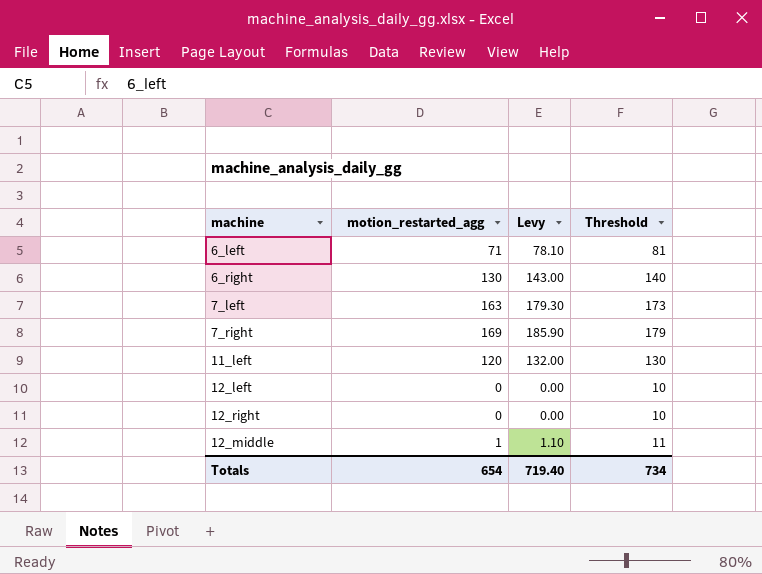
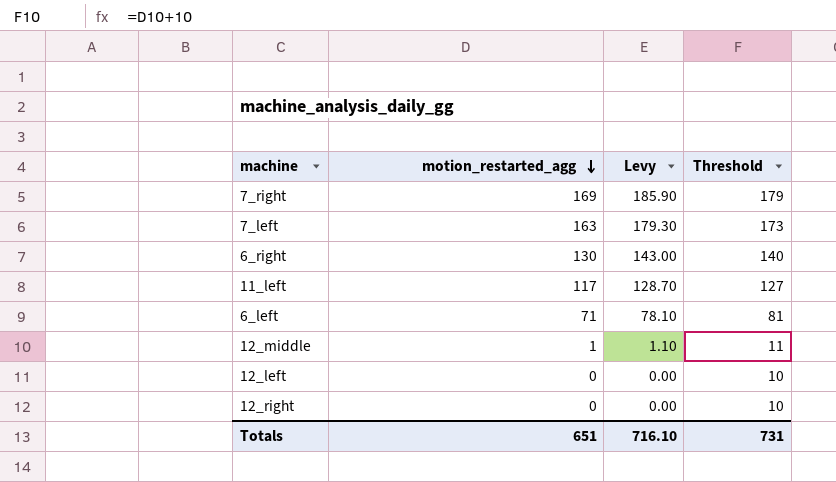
row order: none -> motion_restarted_agg descending
11_left | motion_restarted_agg: 120 -> 117
11_left | Levy: 132.00 -> 128.70
11_left | Threshold: 130 -> 127
Totals | motion_restarted_agg: 654 -> 651
Totals | Levy: 719.40 -> 716.10
Totals | Threshold: 734 -> 731

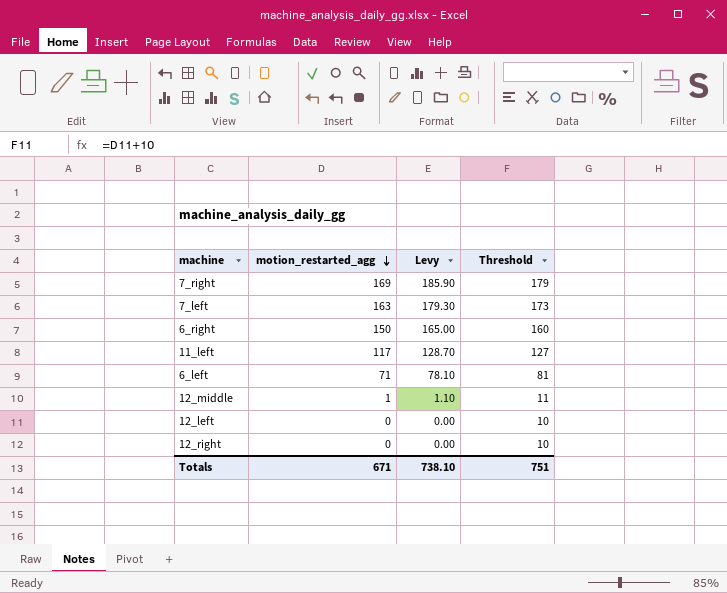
6_right | motion_restarted_agg: 130 -> 150
6_right | Levy: 143.00 -> 165.00
6_right | Threshold: 140 -> 160
Totals | motion_restarted_agg: 651 -> 671
Totals | Levy: 716.10 -> 738.10
Totals | Threshold: 731 -> 751

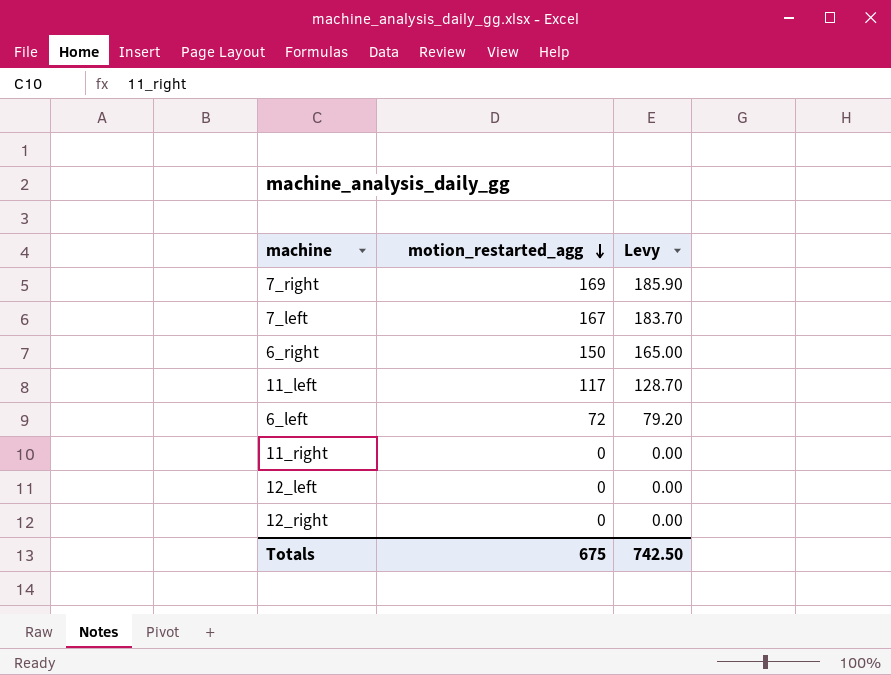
column Threshold | formula: [motion_restarted_agg] + 10 -> none
row 12_middle: 1 | 1.10 | 11 -> none
7_left | motion_restarted_agg: 163 -> 167
7_left | Levy: 179.30 -> 183.70
6_left | motion_restarted_agg: 71 -> 72
6_left | Levy: 78.10 -> 79.20
row 11_right: none -> 0 | 0.00
Totals | motion_restarted_agg: 671 -> 675
Totals | Levy: 738.10 -> 742.50

